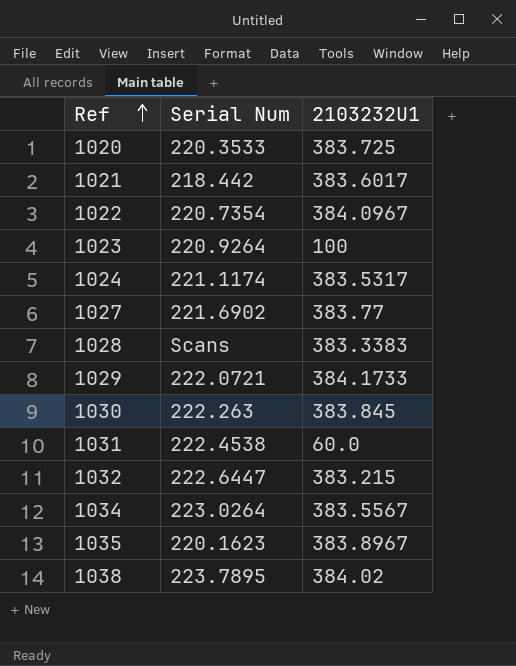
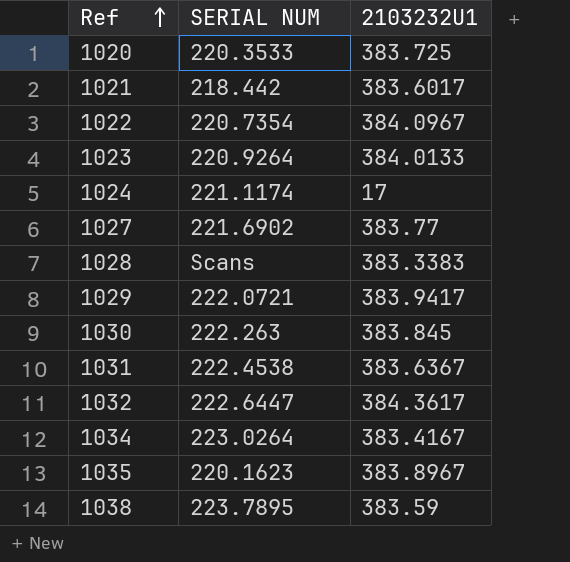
column name: Serial Num -> SERIAL NUM
1023 | 2103232U1: 100 -> 384.0133
1024 | 2103232U1: 383.5317 -> 17
1029 | 2103232U1: 384.1733 -> 383.9417
1031 | 2103232U1: 60.0 -> 383.6367
1032 | 2103232U1: 383.215 -> 384.3617
1034 | 2103232U1: 383.5567 -> 383.4167
1038 | 2103232U1: 384.02 -> 383.59

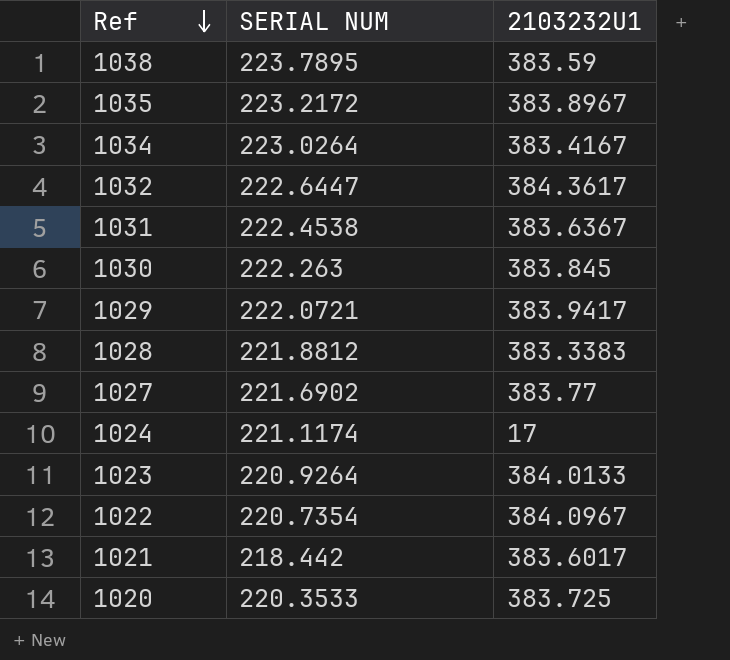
row order: Ref ascending -> Ref descending
1035 | SERIAL NUM: 220.1623 -> 223.2172
1028 | SERIAL NUM: Scans -> 221.8812

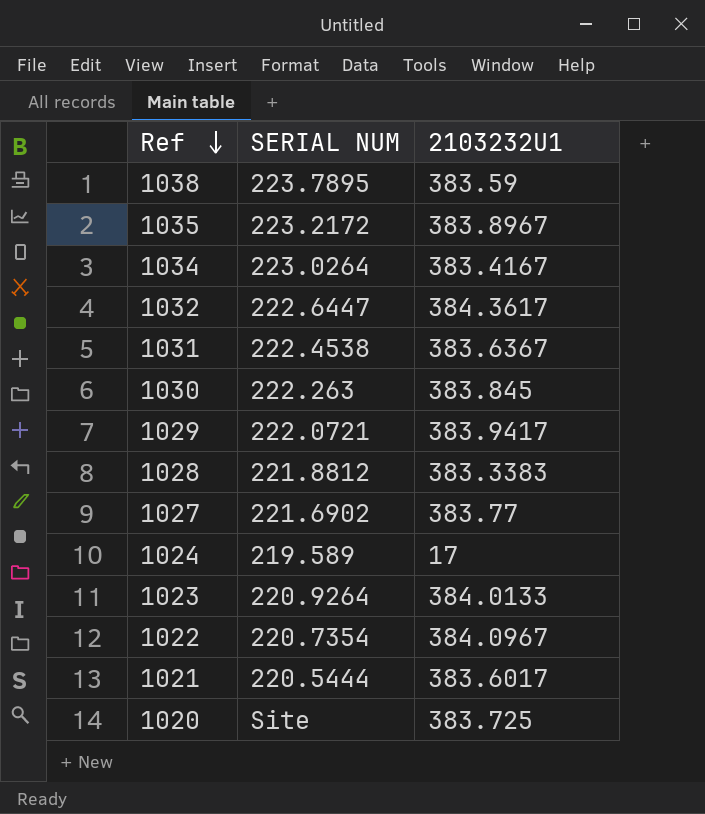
1024 | SERIAL NUM: 221.1174 -> 219.589
1021 | SERIAL NUM: 218.442 -> 220.5444
1020 | SERIAL NUM: 220.3533 -> Site

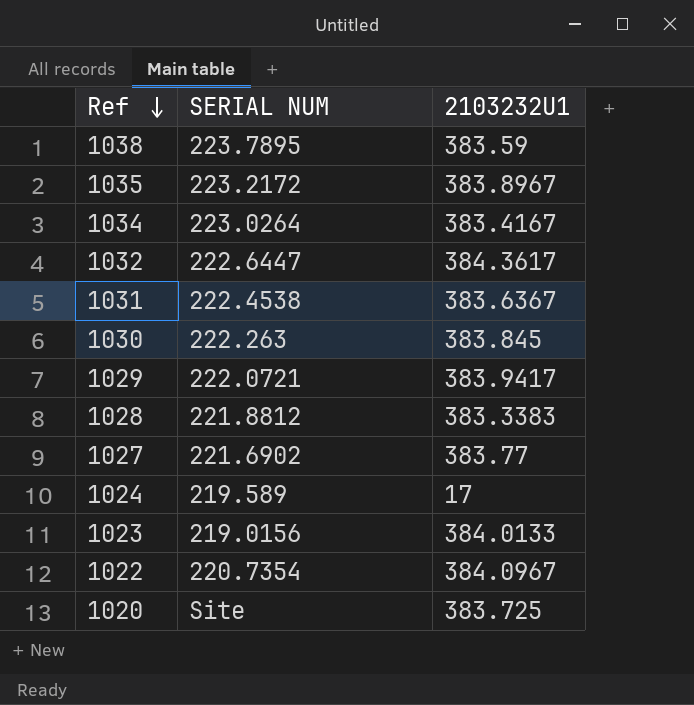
row 1021: 220.5444 | 383.6017 -> none
1023 | SERIAL NUM: 220.9264 -> 219.0156

